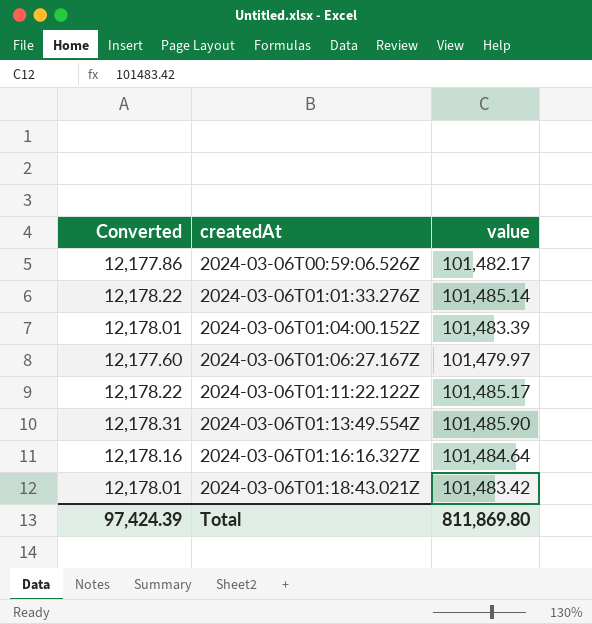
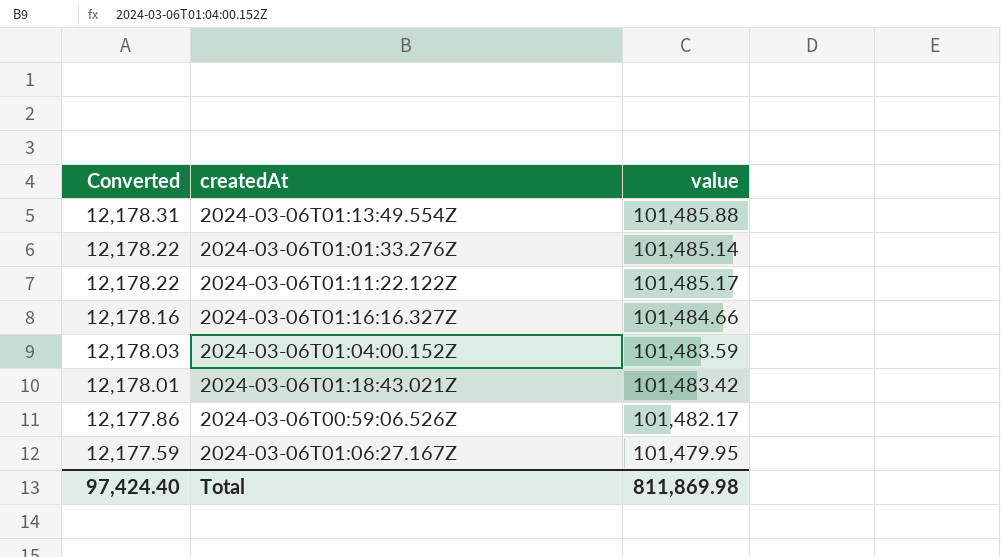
row order: createdAt ascending -> Converted descending
2024-03-06T01:13:49.554Z | value: 101,485.90 -> 101,485.88
2024-03-06T01:16:16.327Z | value: 101,484.64 -> 101,484.66
2024-03-06T01:04:00.152Z | Converted: 12,178.01 -> 12,178.03
2024-03-06T01:04:00.152Z | value: 101,483.39 -> 101,483.59
2024-03-06T01:06:27.167Z | Converted: 12,177.60 -> 12,177.59
2024-03-06T01:06:27.167Z | value: 101,479.97 -> 101,479.95
Total | Converted: 97,424.39 -> 97,424.40
Total | value: 811,869.80 -> 811,869.98

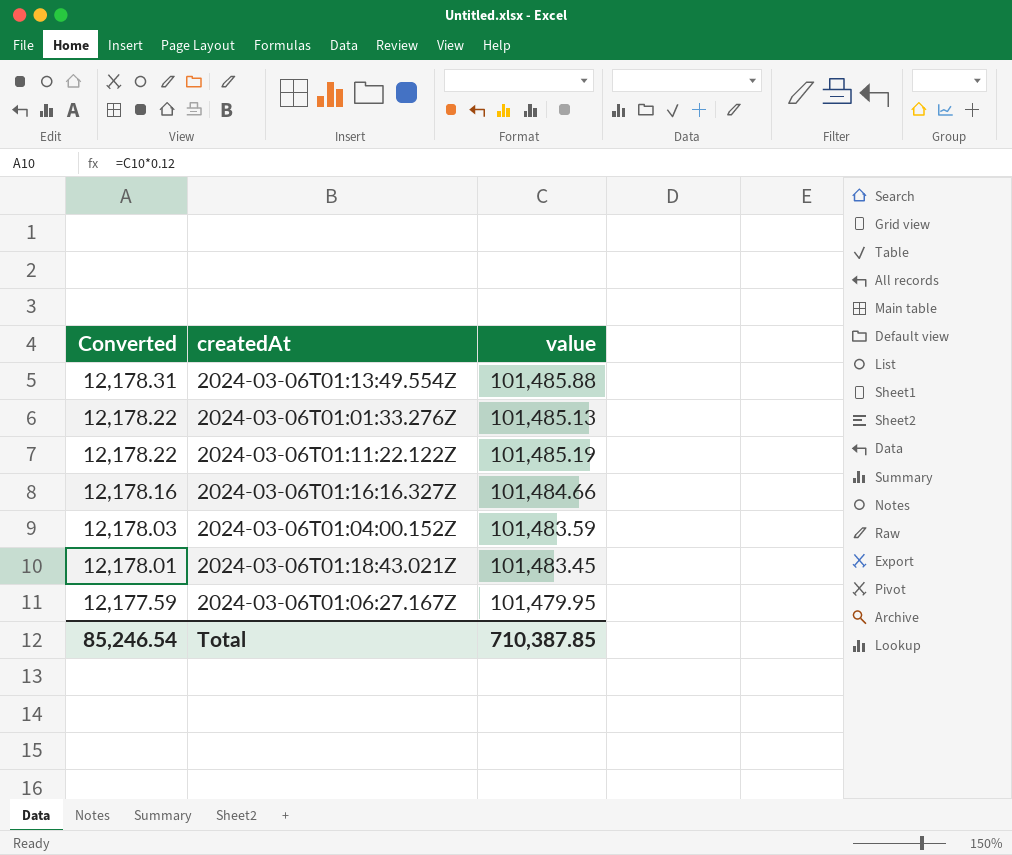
row 2024-03-06T00:59:06.526Z: 12,177.86 | 101,482.17 -> none
2024-03-06T01:01:33.276Z | value: 101,485.14 -> 101,485.13
2024-03-06T01:11:22.122Z | value: 101,485.17 -> 101,485.19
2024-03-06T01:18:43.021Z | value: 101,483.42 -> 101,483.45
Total | Converted: 97,424.40 -> 85,246.54
Total | value: 811,869.98 -> 710,387.85

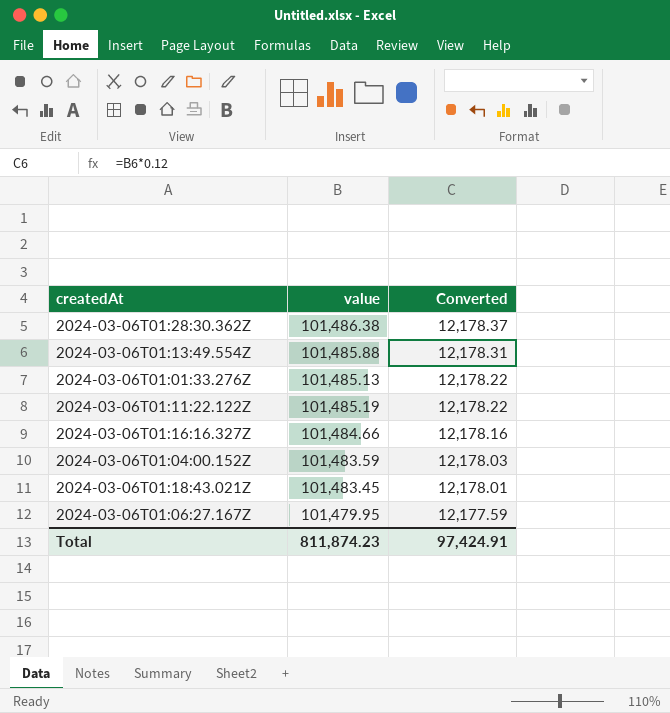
column Converted | position: 1 -> 3
row 2024-03-06T01:28:30.362Z: none -> 101,486.38 | 12,178.37
Total | value: 710,387.85 -> 811,874.23
Total | Converted: 85,246.54 -> 97,424.91

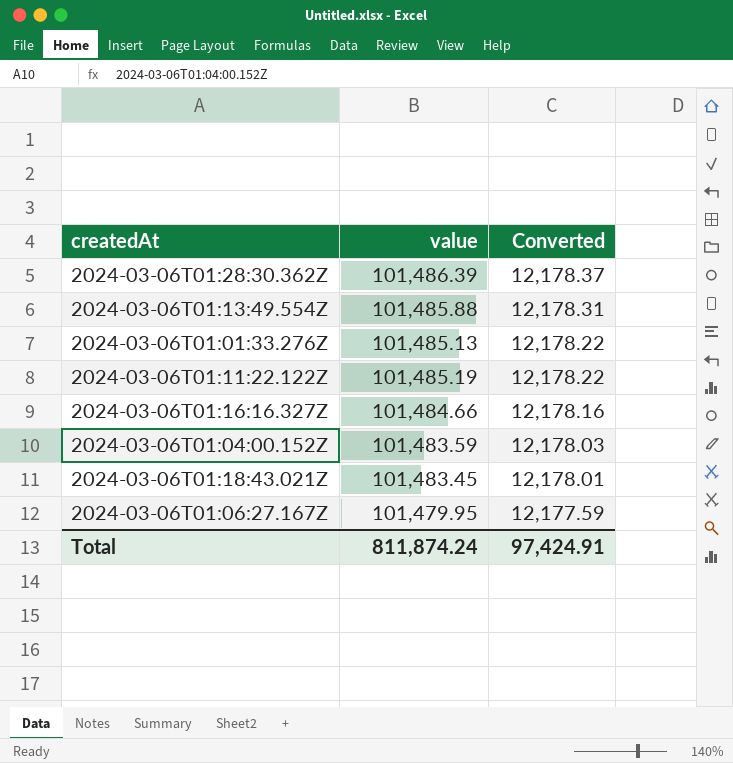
2024-03-06T01:28:30.362Z | value: 101,486.38 -> 101,486.39
Total | value: 811,874.23 -> 811,874.24

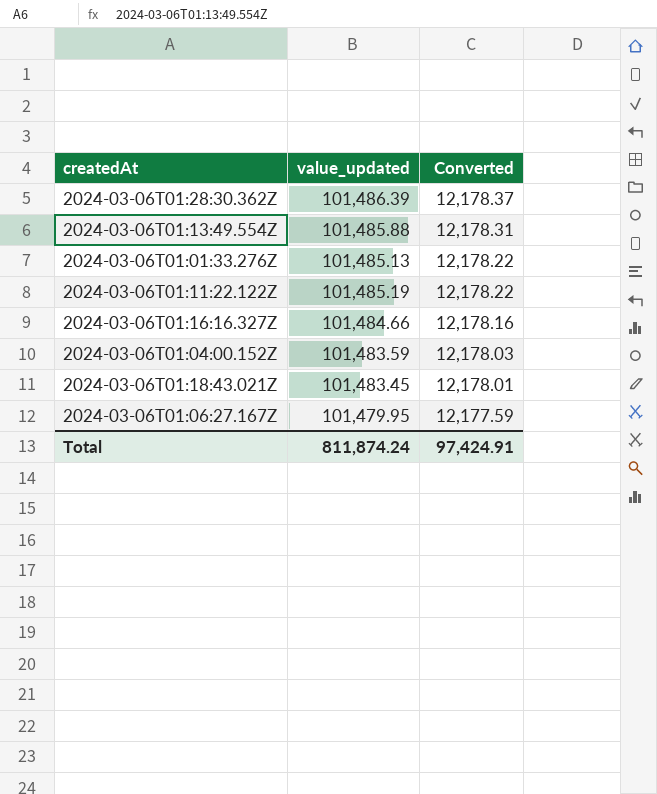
column name: value -> value_updated

